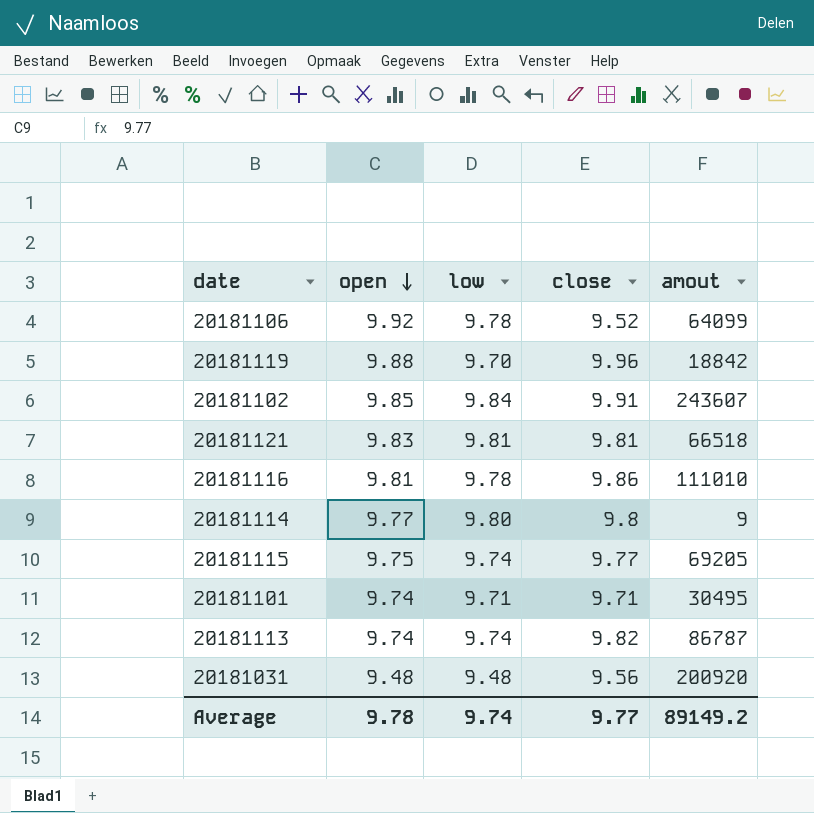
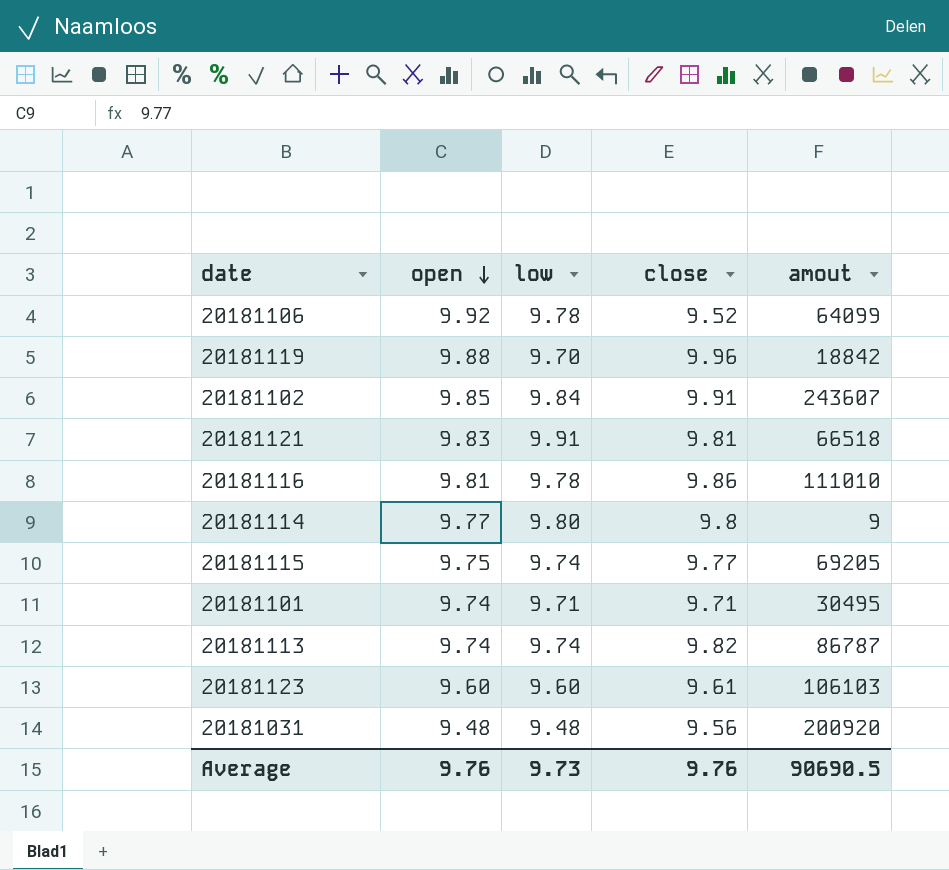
20181121 | low: 9.81 -> 9.91
row 20181123: none -> 9.60 | 9.60 | 9.61 | 106103
Average | open: 9.78 -> 9.76
Average | low: 9.74 -> 9.73
Average | close: 9.77 -> 9.76
Average | amout: 89149.2 -> 90690.5

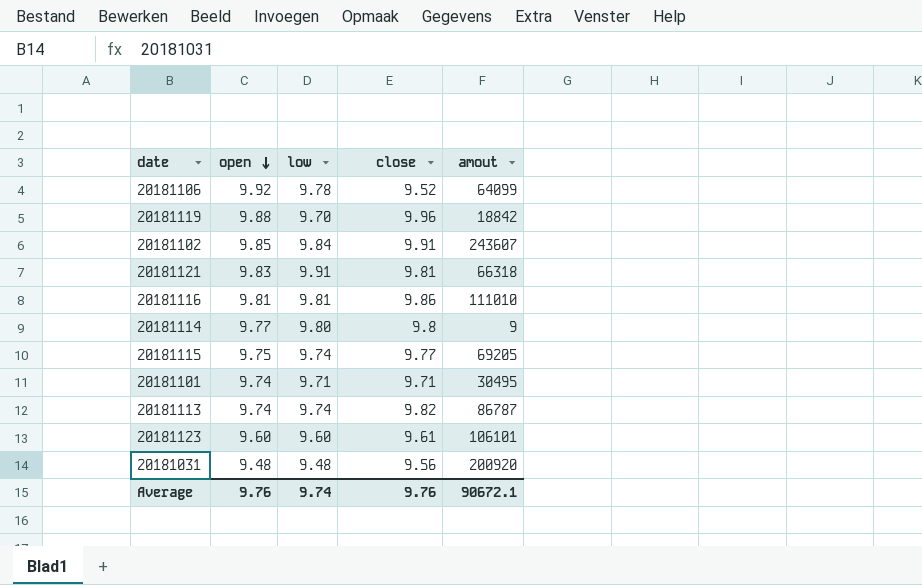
20181121 | amout: 66518 -> 66318
20181116 | low: 9.78 -> 9.81
20181123 | amout: 106103 -> 106101
Average | low: 9.73 -> 9.74
Average | amout: 90690.5 -> 90672.1

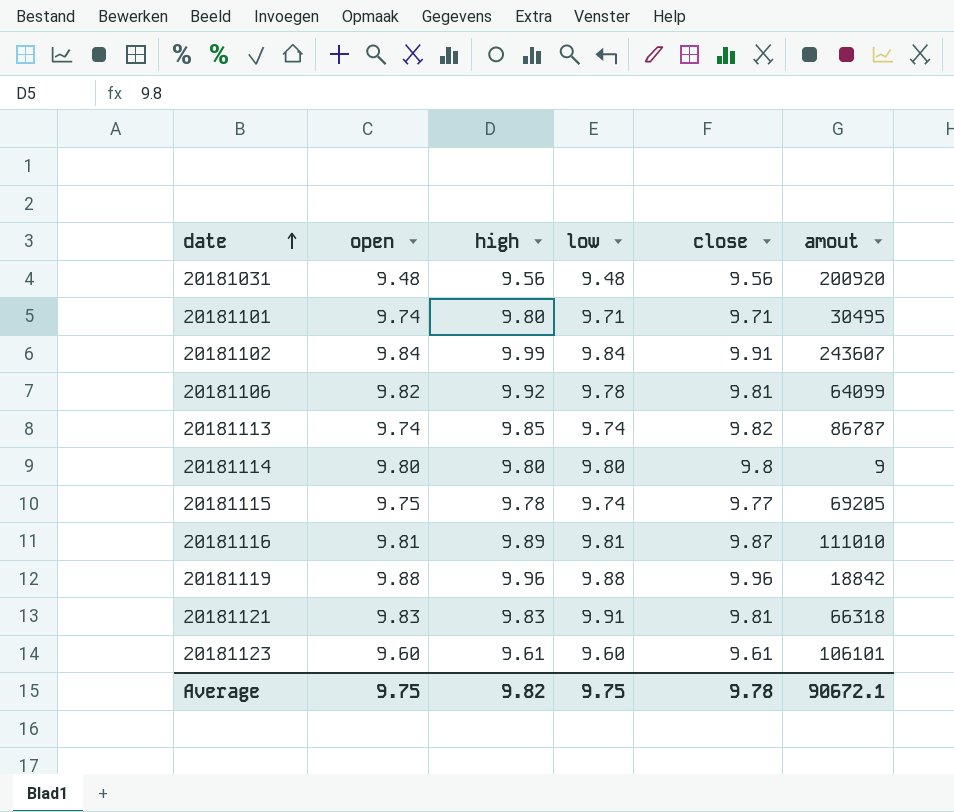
row order: open descending -> date ascending
column high | position: none -> 3
20181102 | open: 9.85 -> 9.84
20181106 | open: 9.92 -> 9.82
20181106 | close: 9.52 -> 9.81
20181114 | open: 9.77 -> 9.80
20181116 | close: 9.86 -> 9.87
20181119 | low: 9.70 -> 9.88
Average | open: 9.76 -> 9.75
Average | low: 9.74 -> 9.75
Average | close: 9.76 -> 9.78

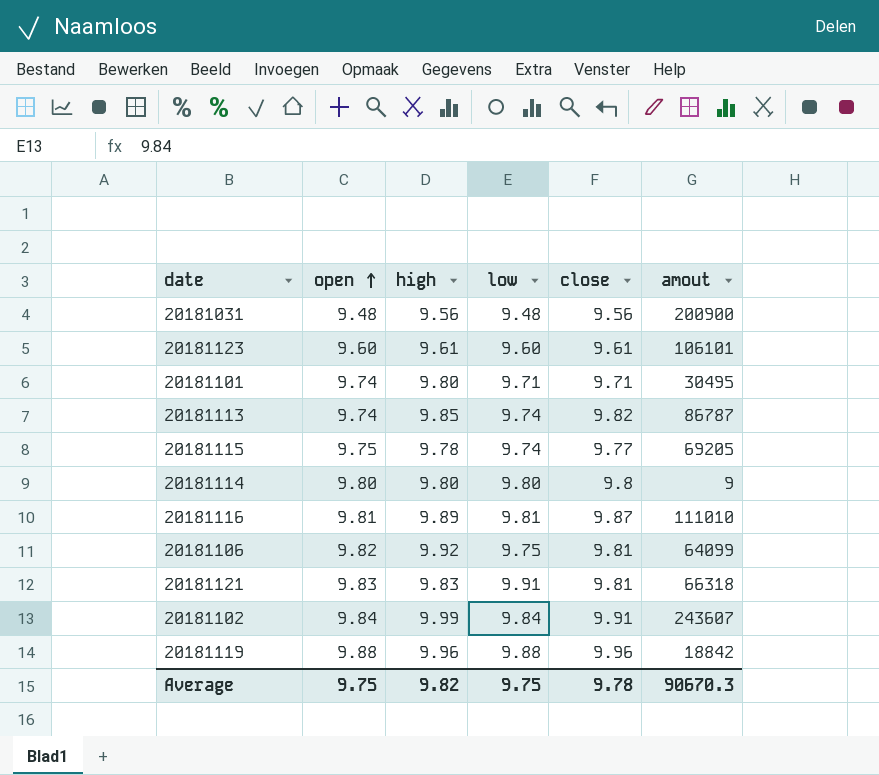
row order: date ascending -> open ascending
20181031 | amout: 200920 -> 200900
20181106 | low: 9.78 -> 9.75
Average | amout: 90672.1 -> 90670.3

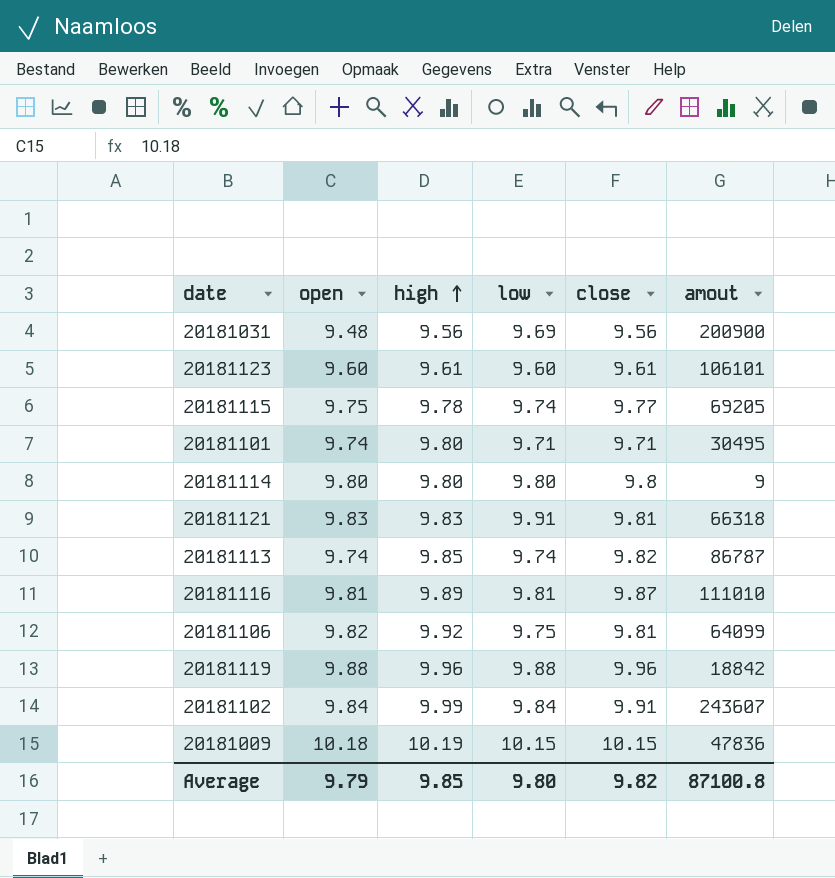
row order: open ascending -> high ascending
20181031 | low: 9.48 -> 9.69
row 20181009: none -> 10.18 | 10.19 | 10.15 | 10.15 | 47836
Average | open: 9.75 -> 9.79
Average | high: 9.82 -> 9.85
Average | low: 9.75 -> 9.80
Average | close: 9.78 -> 9.82
Average | amout: 90670.3 -> 87100.8

